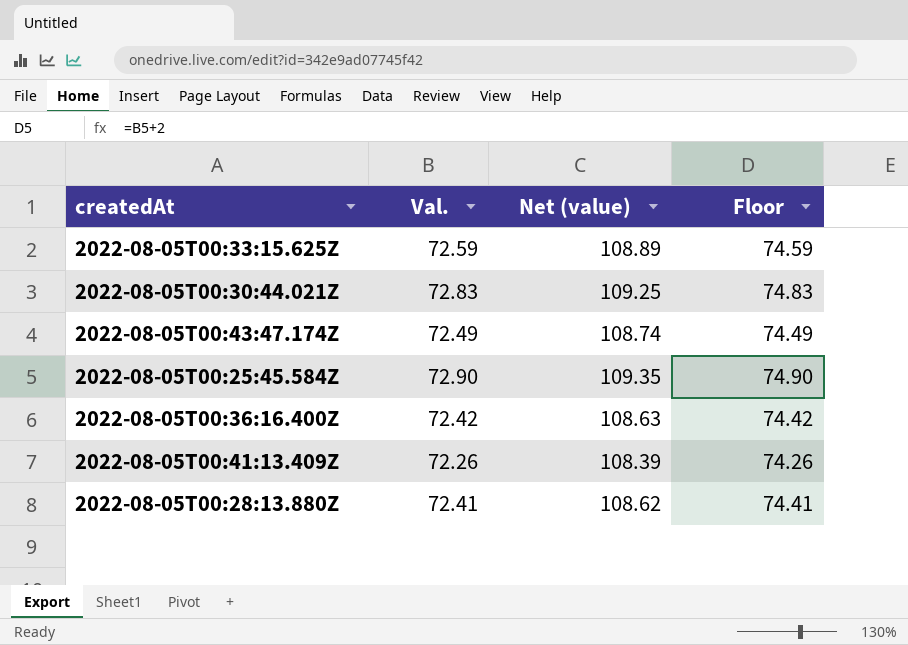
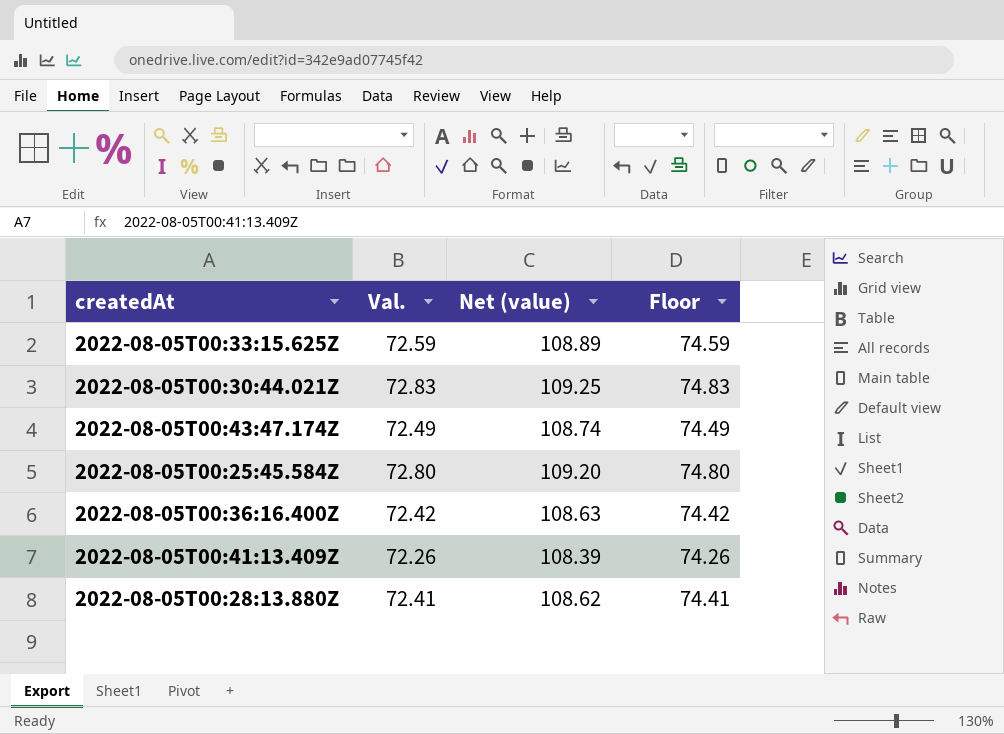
2022-08-05T00:25:45.584Z | Val.: 72.90 -> 72.80
2022-08-05T00:25:45.584Z | Net (value): 109.35 -> 109.20
2022-08-05T00:25:45.584Z | Floor: 74.90 -> 74.80

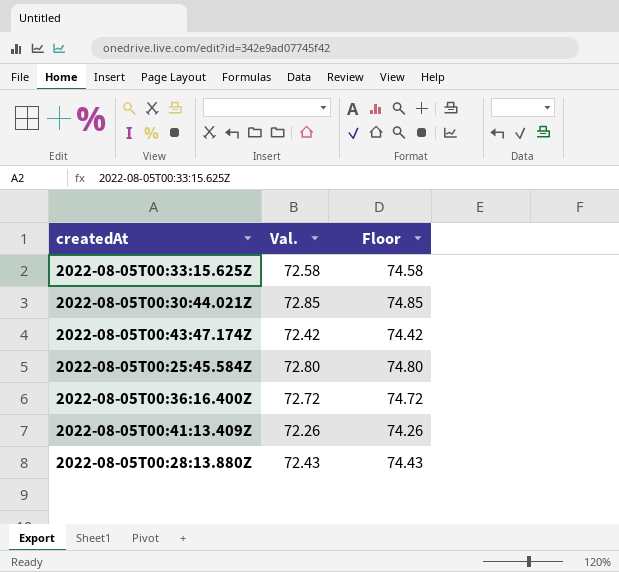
column Net (value) | formula: [Val.] * 1.5 -> none
2022-08-05T00:33:15.625Z | Val.: 72.59 -> 72.58
2022-08-05T00:33:15.625Z | Floor: 74.59 -> 74.58
2022-08-05T00:30:44.021Z | Val.: 72.83 -> 72.85
2022-08-05T00:30:44.021Z | Floor: 74.83 -> 74.85
2022-08-05T00:43:47.174Z | Val.: 72.49 -> 72.42
2022-08-05T00:43:47.174Z | Floor: 74.49 -> 74.42
2022-08-05T00:36:16.400Z | Val.: 72.42 -> 72.72
2022-08-05T00:36:16.400Z | Floor: 74.42 -> 74.72
2022-08-05T00:28:13.880Z | Val.: 72.41 -> 72.43
2022-08-05T00:28:13.880Z | Floor: 74.41 -> 74.43

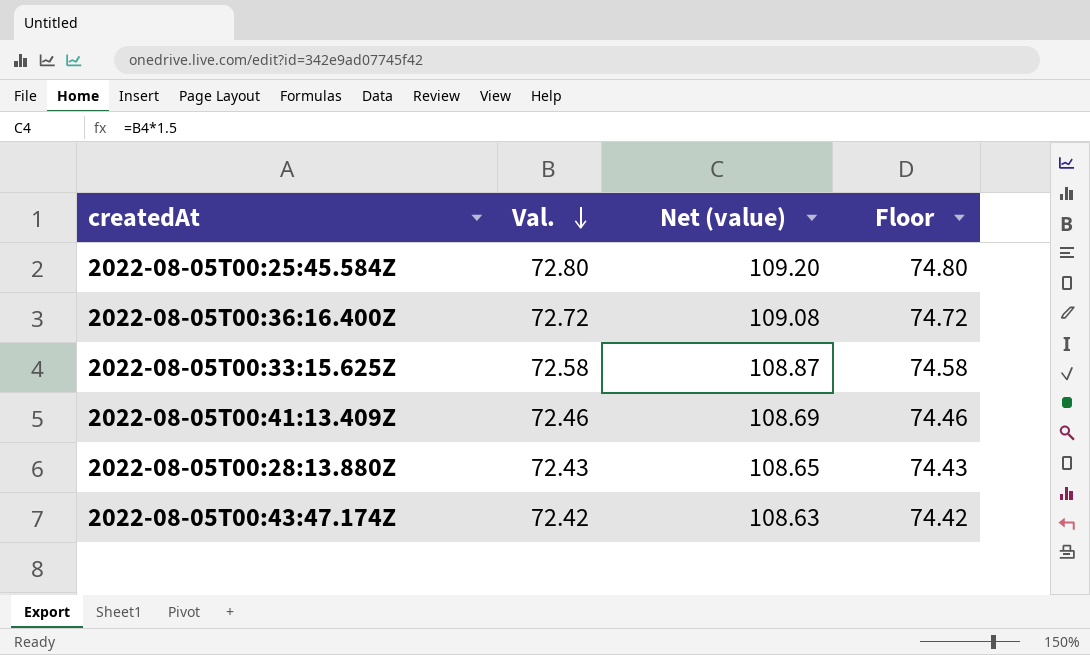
row order: none -> Val. descending
column Net (value) | formula: none -> [Val.] * 1.5
row 2022-08-05T00:30:44.021Z: 72.85 | 74.85 -> none
2022-08-05T00:41:13.409Z | Val.: 72.26 -> 72.46
2022-08-05T00:41:13.409Z | Floor: 74.26 -> 74.46

